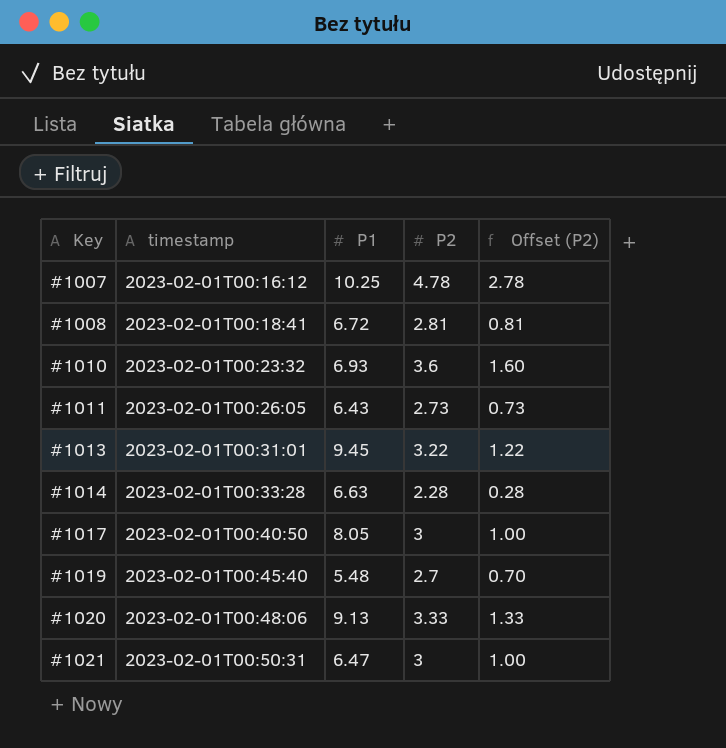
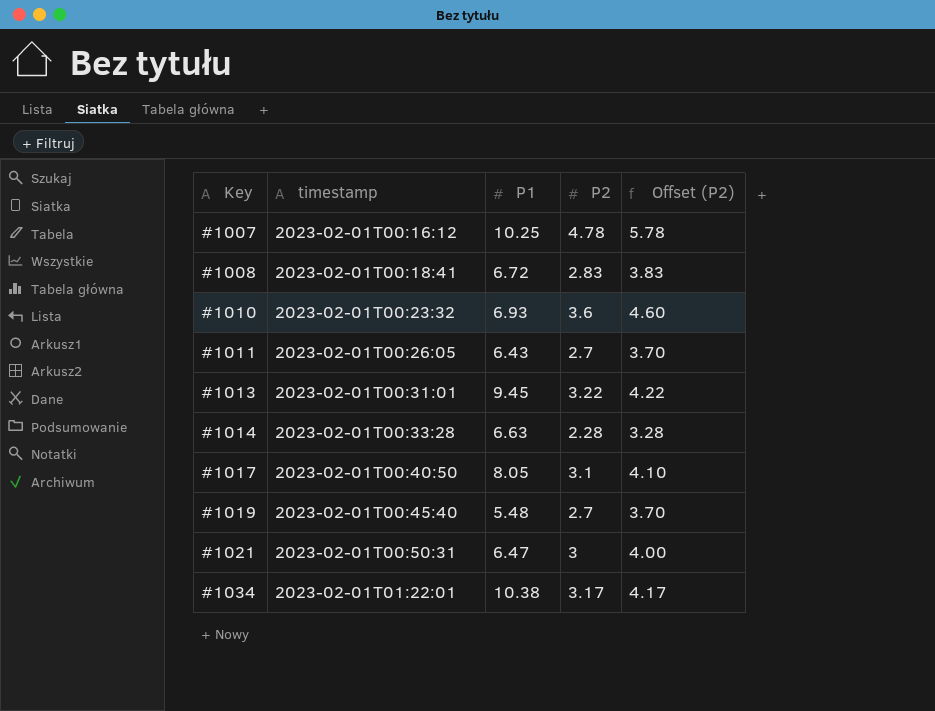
column Offset (P2) | formula: [P2] - 2 -> [P2] + 1
row #1020: 2023-02-01T00:48:06 | 9.13 | 3.33 | 1.33 -> none
#1008 | P2: 2.81 -> 2.83
#1011 | P2: 2.73 -> 2.7
#1017 | P2: 3 -> 3.1
row #1034: none -> 2023-02-01T01:22:01 | 10.38 | 3.17 | 4.17

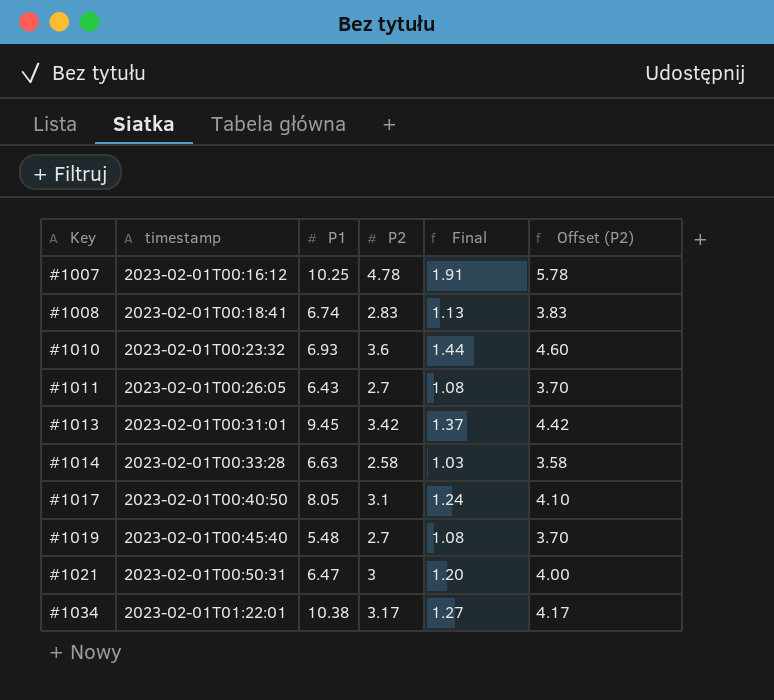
column Final | formula: none -> [P2] * 0.4
#1008 | P1: 6.72 -> 6.74
#1013 | P2: 3.22 -> 3.42
#1013 | Offset (P2): 4.22 -> 4.42
#1014 | P2: 2.28 -> 2.58
#1014 | Offset (P2): 3.28 -> 3.58

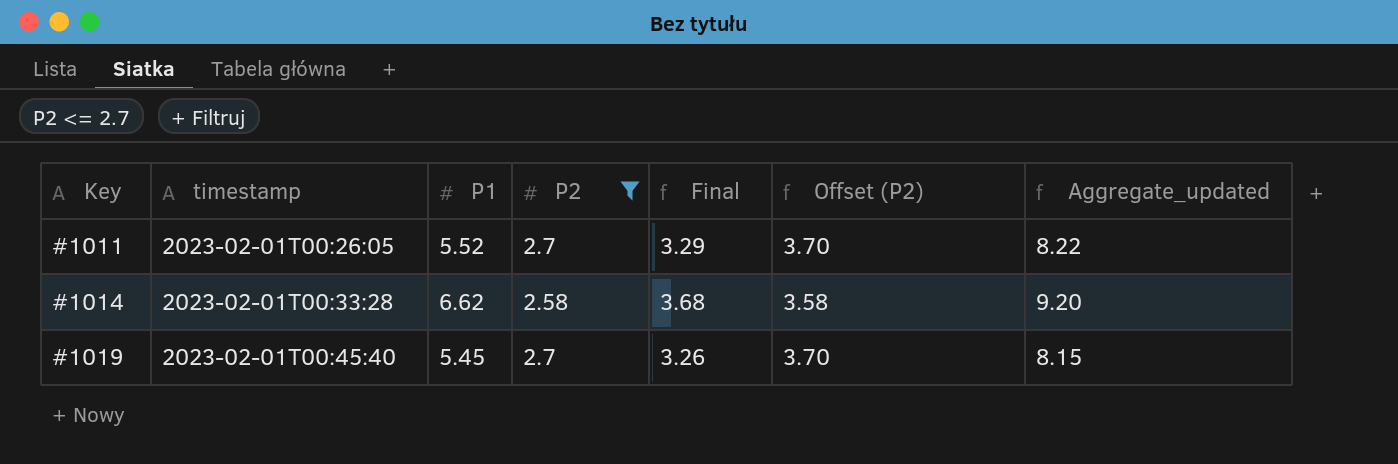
filter: none -> P2 <= 2.7
column Final | formula: [P2] * 0.4 -> [Aggregate_updated] * 0.4
column Aggregate_updated | formula: none -> [P1] + [P2]
#1011 | P1: 6.43 -> 5.52
#1014 | P1: 6.63 -> 6.62
#1019 | P1: 5.48 -> 5.45

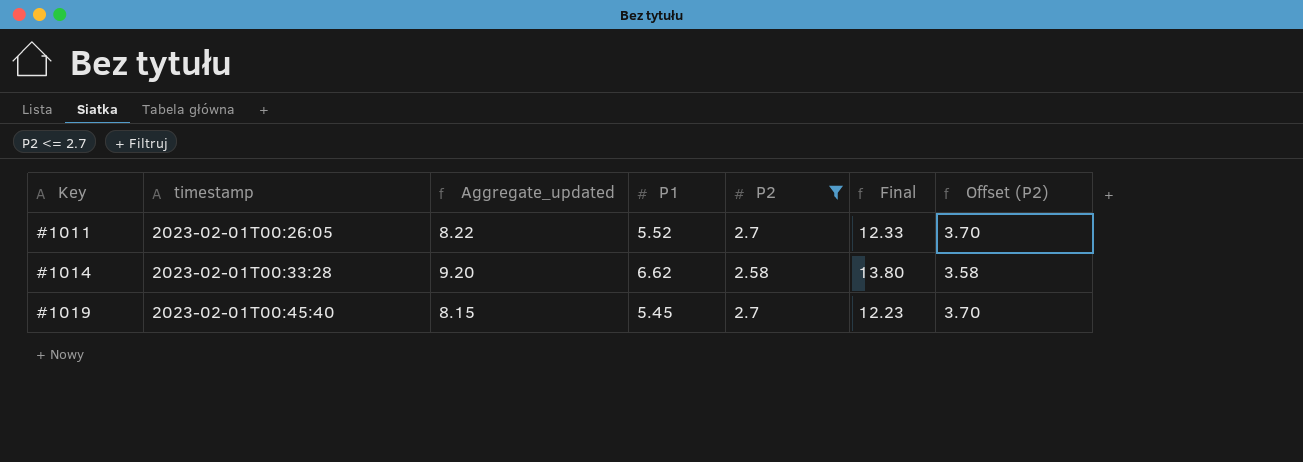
column Aggregate_updated | position: 7 -> 3
column Final | formula: [Aggregate_updated] * 0.4 -> [Aggregate_updated] * 1.5

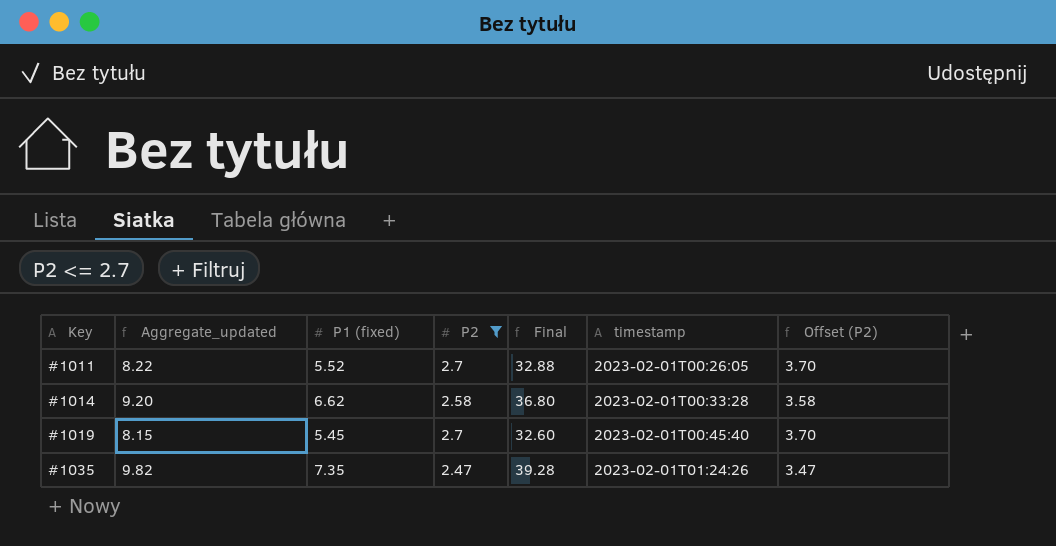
column name: P1 -> P1 (fixed)
column Final | formula: [Aggregate_updated] * 1.5 -> [Aggregate_updated] * 4
column timestamp | position: 2 -> 6
row #1035: none -> 9.82 | 7.35 | 2.47 | 39.28 | 2023-02-01T01:24:26 | 3.47

